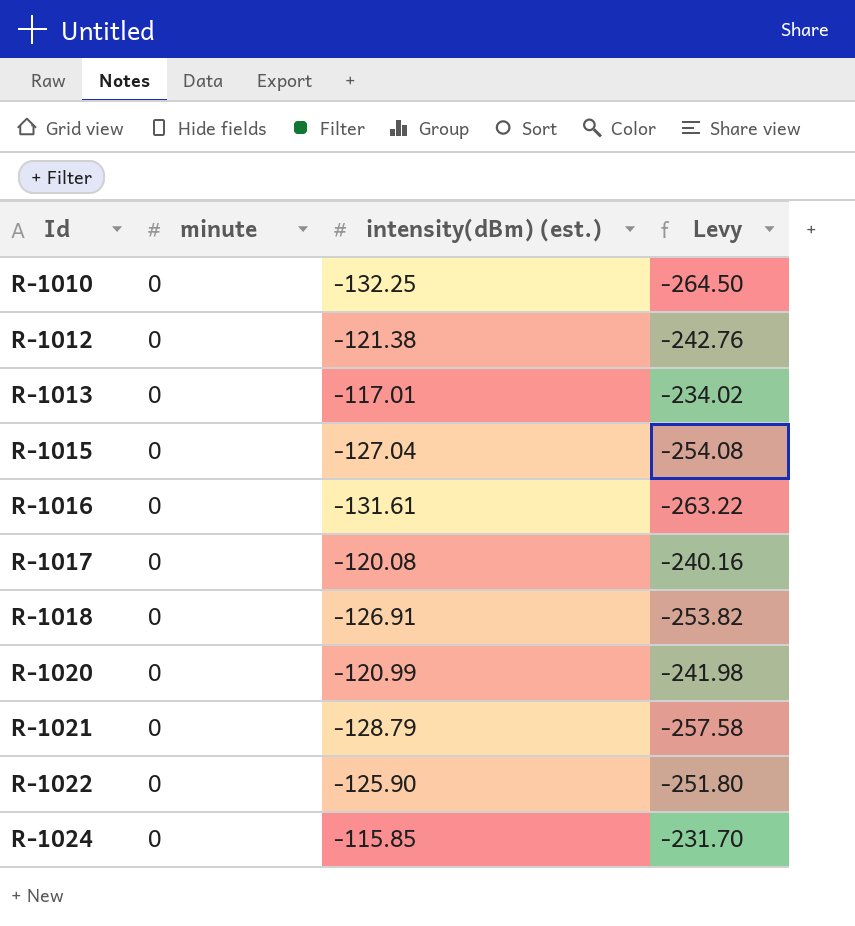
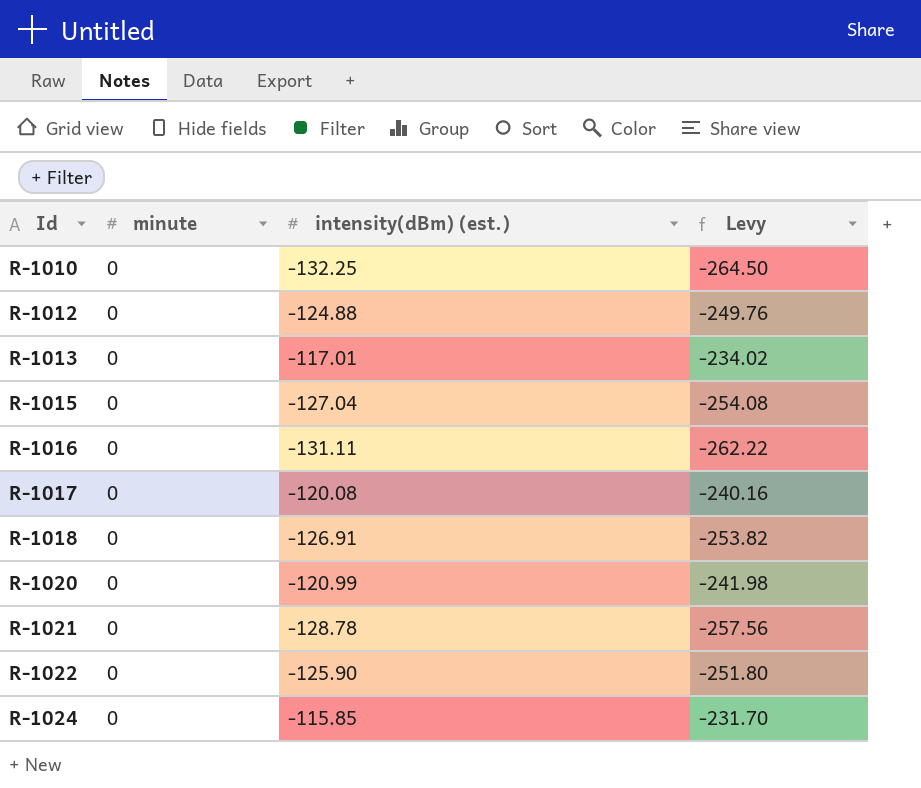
R-1012 | intensity(dBm) (est.): -121.38 -> -124.88
R-1012 | Levy: -242.76 -> -249.76
R-1016 | intensity(dBm) (est.): -131.61 -> -131.11
R-1016 | Levy: -263.22 -> -262.22
R-1021 | intensity(dBm) (est.): -128.79 -> -128.78
R-1021 | Levy: -257.58 -> -257.56

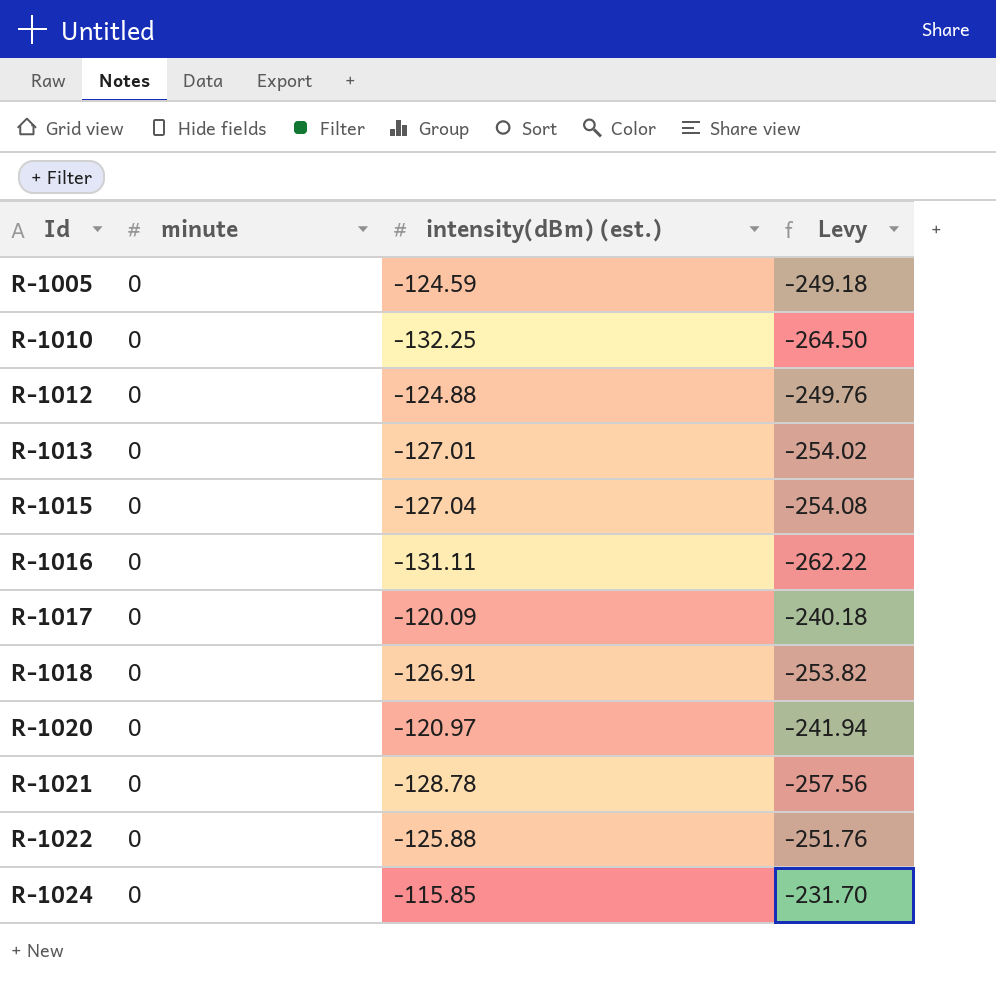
row R-1005: none -> 0 | -124.59 | -249.18
R-1013 | intensity(dBm) (est.): -117.01 -> -127.01
R-1013 | Levy: -234.02 -> -254.02
R-1017 | intensity(dBm) (est.): -120.08 -> -120.09
R-1017 | Levy: -240.16 -> -240.18
R-1020 | intensity(dBm) (est.): -120.99 -> -120.97
R-1020 | Levy: -241.98 -> -241.94
R-1022 | intensity(dBm) (est.): -125.90 -> -125.88
R-1022 | Levy: -251.80 -> -251.76

